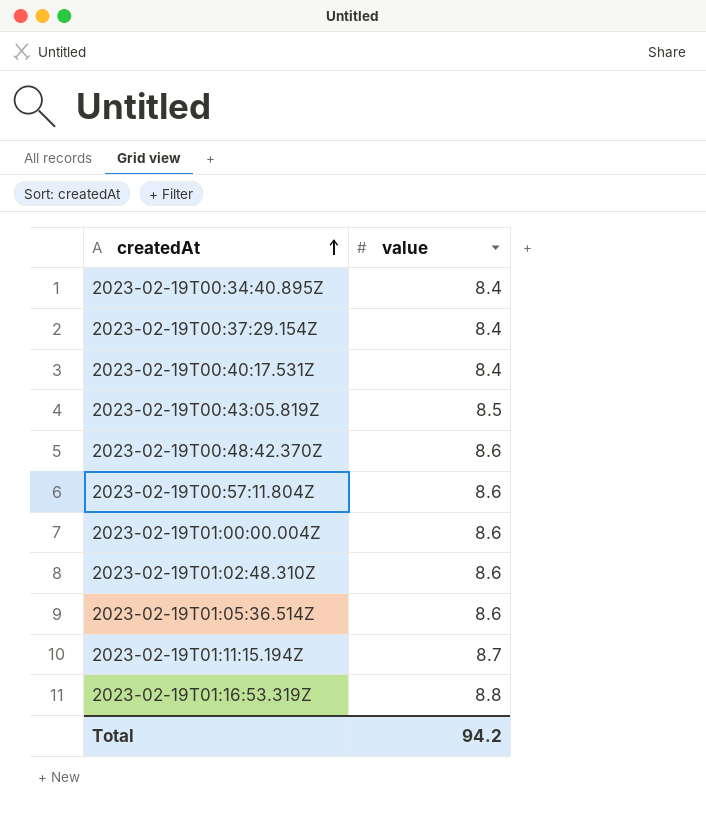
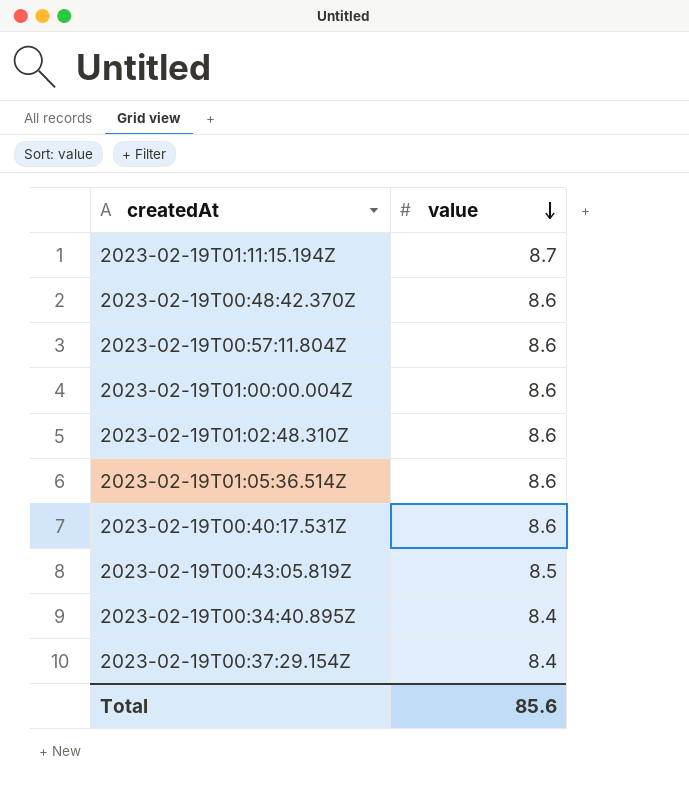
row order: createdAt ascending -> value descending
row 2023-02-19T01:16:53.319Z: 8.8 -> none
2023-02-19T00:40:17.531Z | value: 8.4 -> 8.6
Total | value: 94.2 -> 85.6

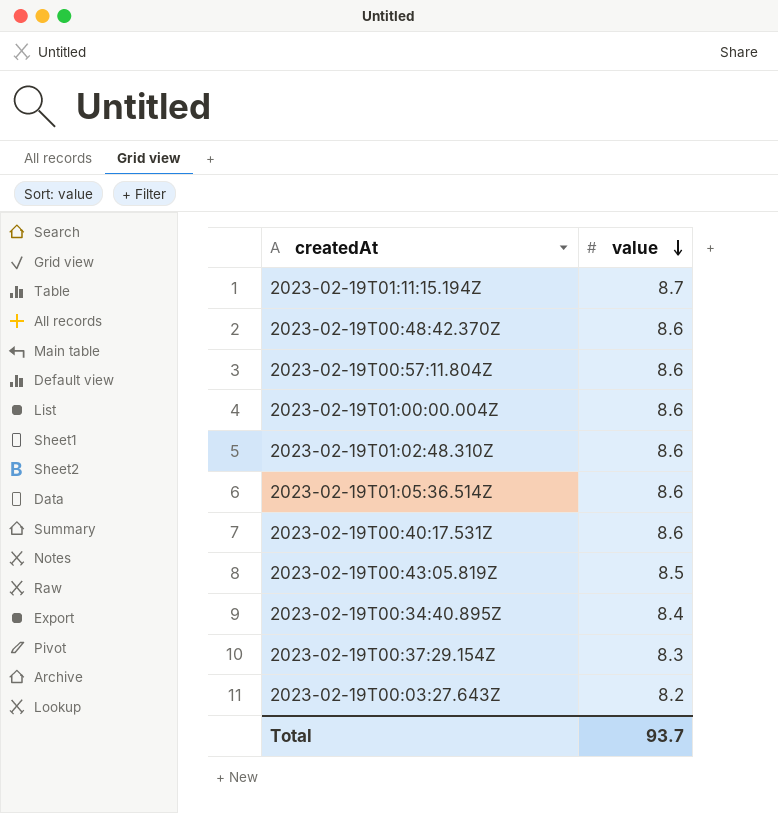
2023-02-19T00:37:29.154Z | value: 8.4 -> 8.3
row 2023-02-19T00:03:27.643Z: none -> 8.2
Total | value: 85.6 -> 93.7

